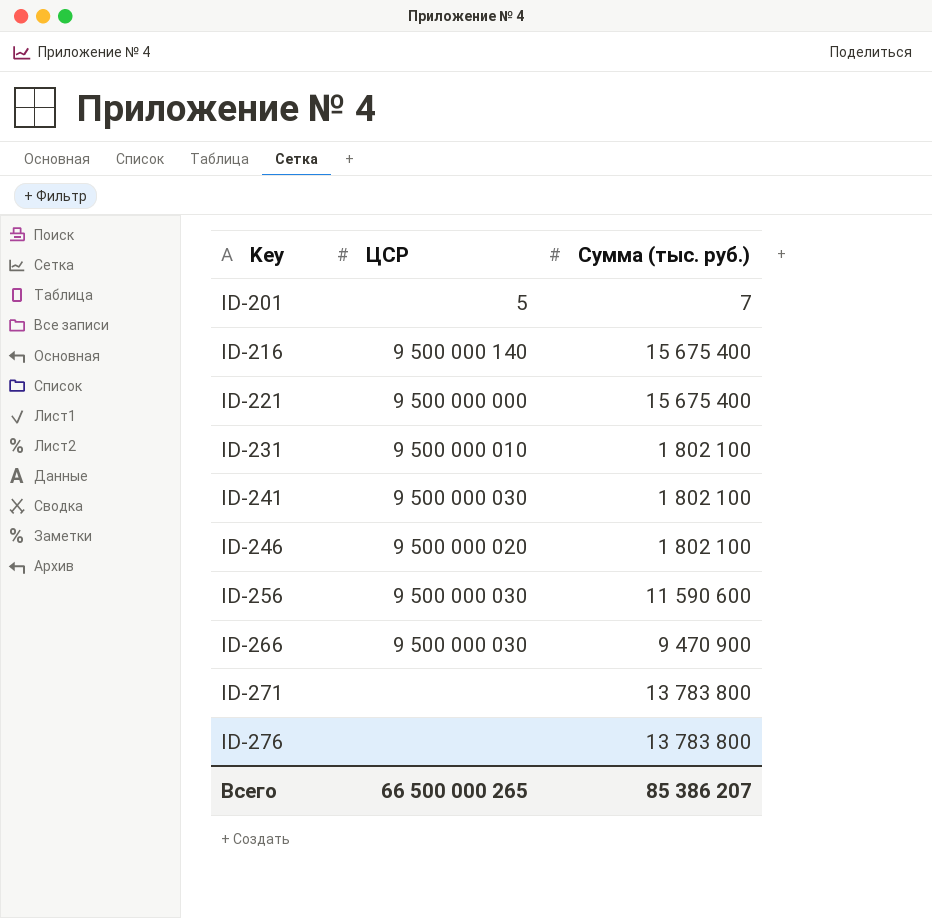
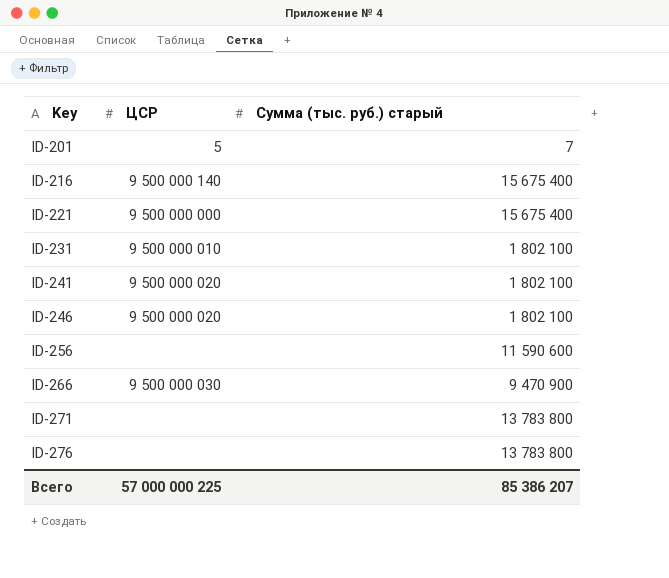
column name: Сумма (тыс. руб.) -> Сумма (тыс. руб.) старый
ID-241 | ЦСР: 9 500 000 030 -> 9 500 000 020
ID-256 | ЦСР: 9 500 000 030 -> none
Всего | ЦСР: 66 500 000 265 -> 57 000 000 225

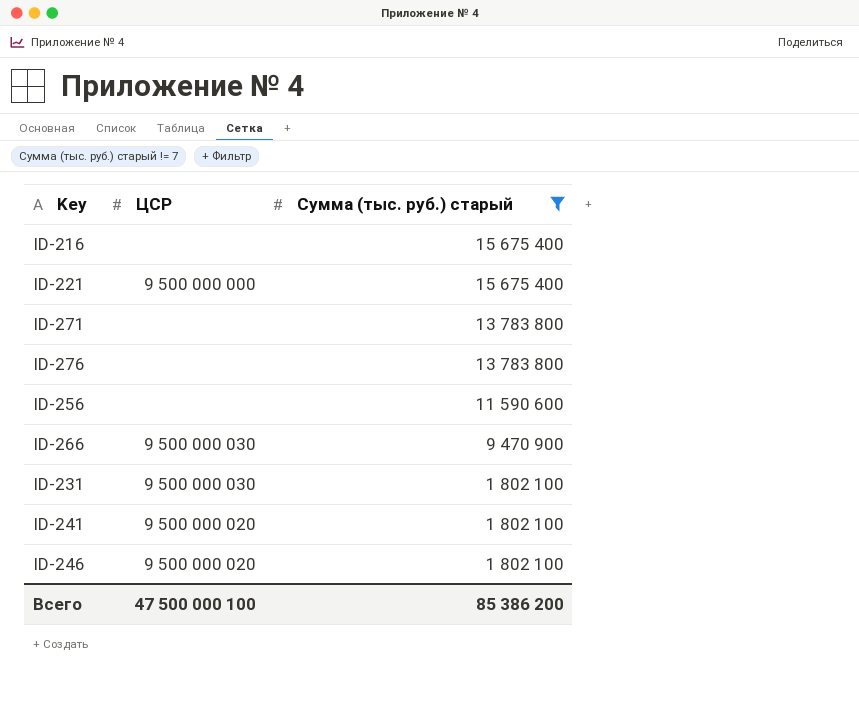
filter: none -> Сумма (тыс. руб.) старый != 7
row order: Key ascending -> Сумма (тыс. руб.) старый descending
ID-216 | ЦСР: 9 500 000 140 -> none
ID-231 | ЦСР: 9 500 000 010 -> 9 500 000 030
Всего | ЦСР: 57 000 000 225 -> 47 500 000 100
Всего | Сумма (тыс. руб.) старый: 85 386 207 -> 85 386 200

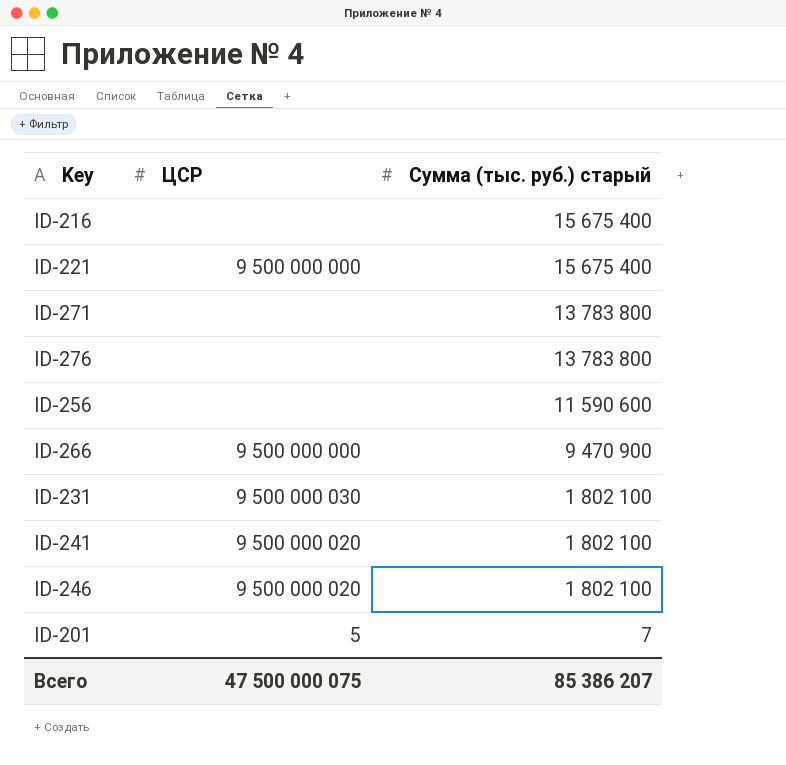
filter: Сумма (тыс. руб.) старый != 7 -> none
ID-266 | ЦСР: 9 500 000 030 -> 9 500 000 000
Всего | ЦСР: 47 500 000 100 -> 47 500 000 075
Всего | Сумма (тыс. руб.) старый: 85 386 200 -> 85 386 207

